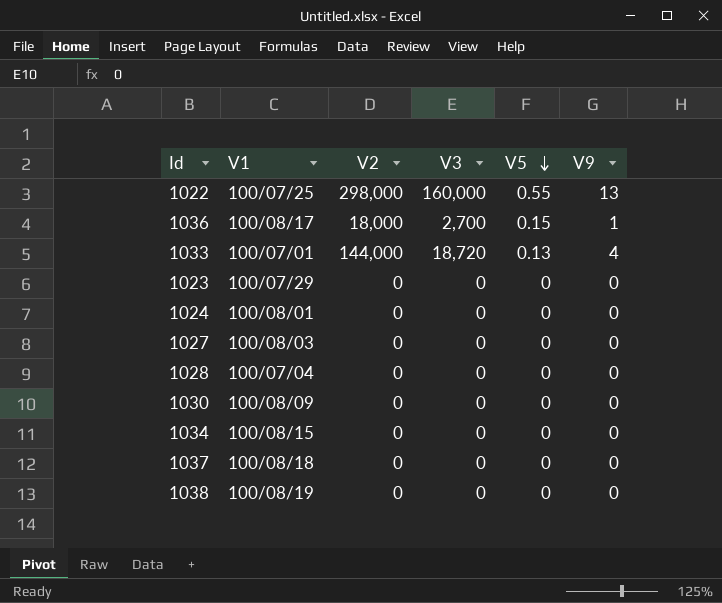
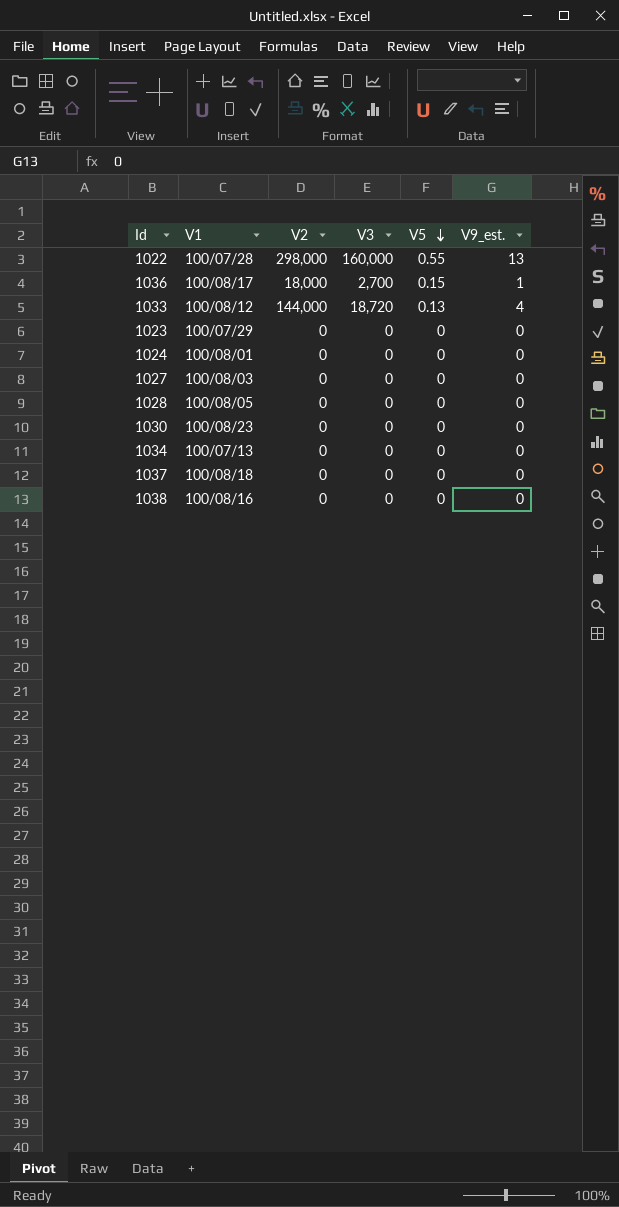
column name: V9 -> V9_est.
1022 | V1: 100/07/25 -> 100/07/28
1033 | V1: 100/07/01 -> 100/08/12
1028 | V1: 100/07/04 -> 100/08/05
1030 | V1: 100/08/09 -> 100/08/23
1034 | V1: 100/08/15 -> 100/07/13
1038 | V1: 100/08/19 -> 100/08/16

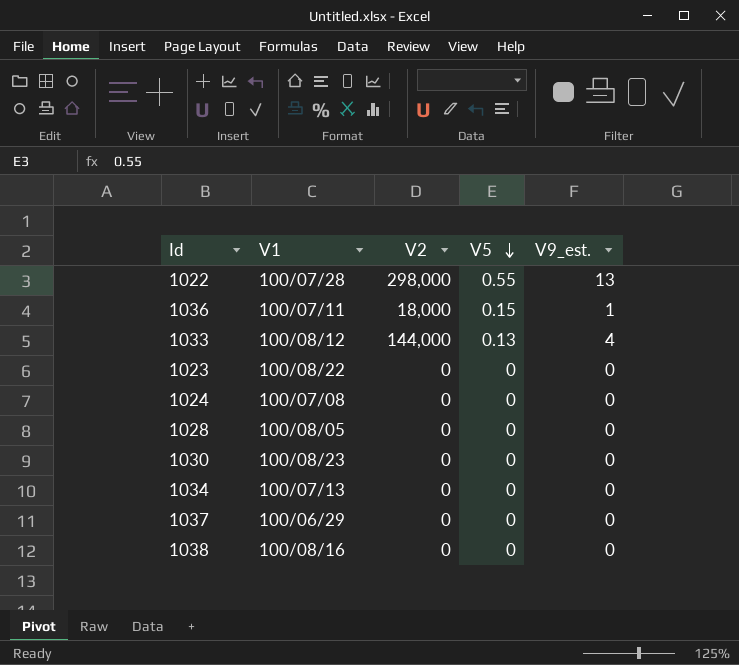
column V3 | position: 4 -> none
row 1027: 100/08/03 | 0 | 0 | 0 | 0 -> none
1036 | V1: 100/08/17 -> 100/07/11
1023 | V1: 100/07/29 -> 100/08/22
1024 | V1: 100/08/01 -> 100/07/08
1037 | V1: 100/08/18 -> 100/06/29

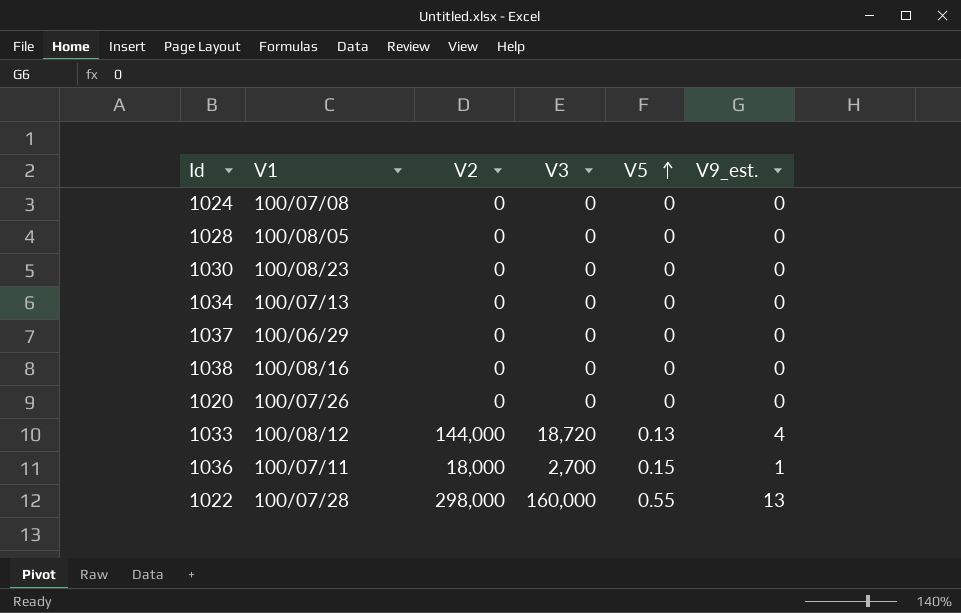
row order: V5 descending -> V5 ascending
column V3 | position: none -> 4
row 1023: 100/08/22 | 0 | 0 | 0 -> none
row 1020: none -> 100/07/26 | 0 | 0 | 0 | 0

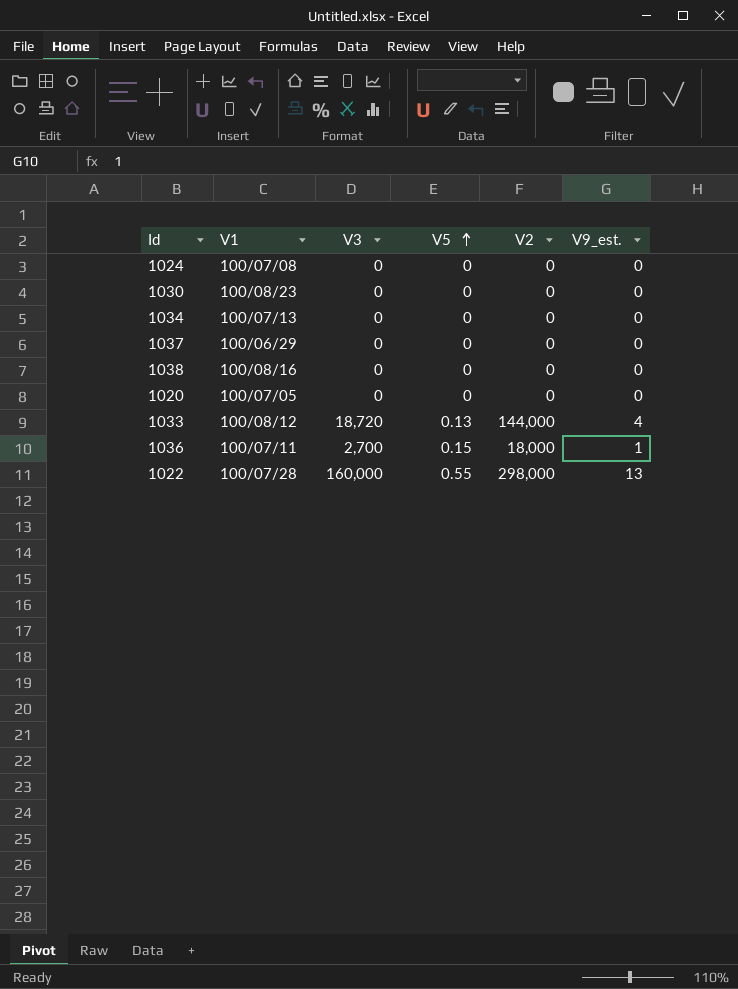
column V2 | position: 3 -> 5
row 1028: 100/08/05 | 0 | 0 | 0 | 0 -> none
1020 | V1: 100/07/26 -> 100/07/05

